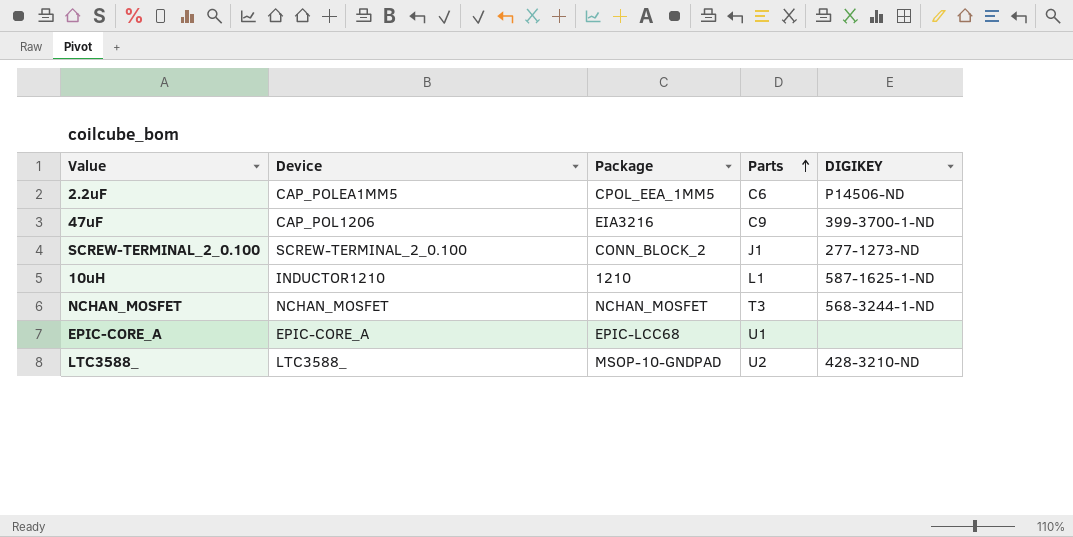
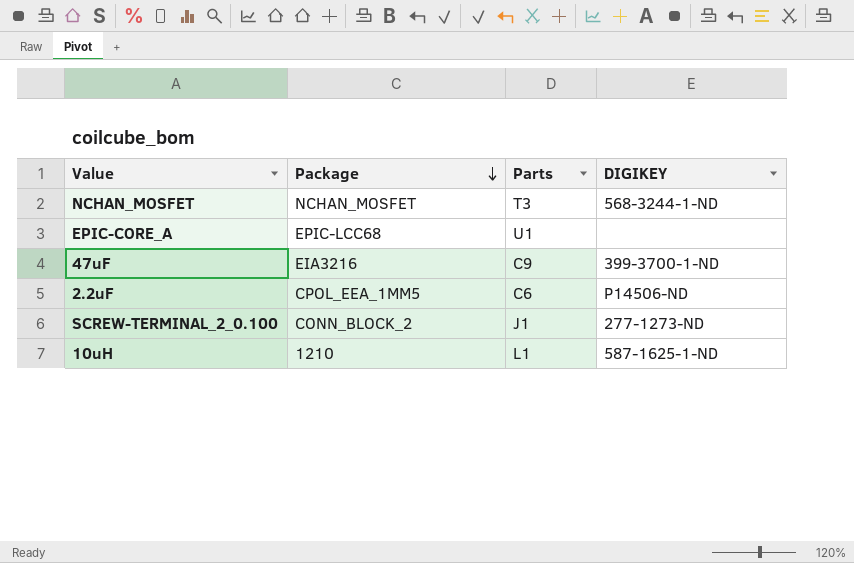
row order: Parts ascending -> Package descending
column Device | position: 2 -> none
row LTC3588_: LTC3588_ | MSOP-10-GNDPAD | U2 | 428-3210-ND -> none

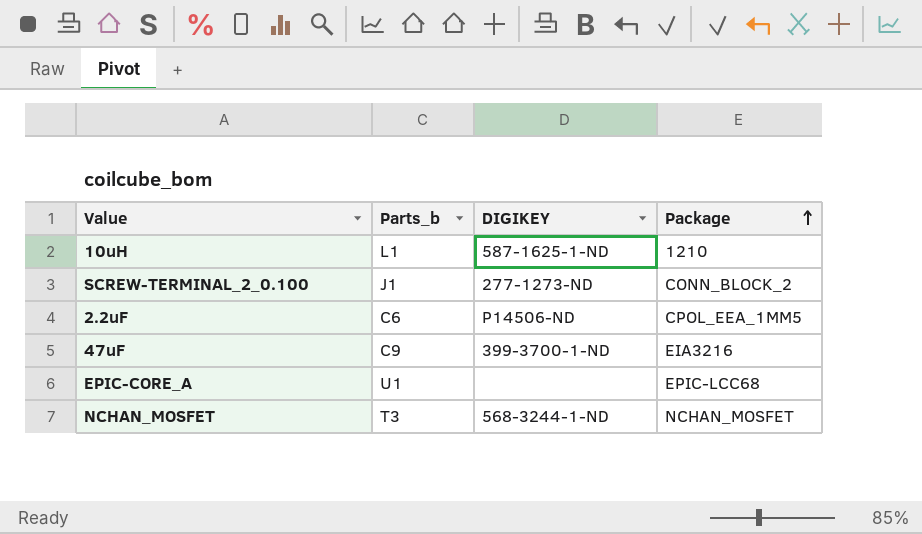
row order: Package descending -> Package ascending
column name: Parts -> Parts_b
column Package | position: 2 -> 4

